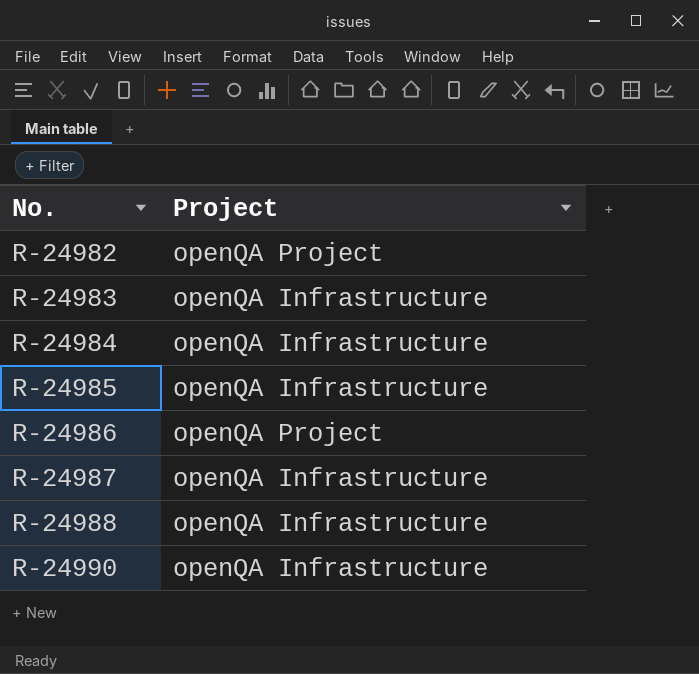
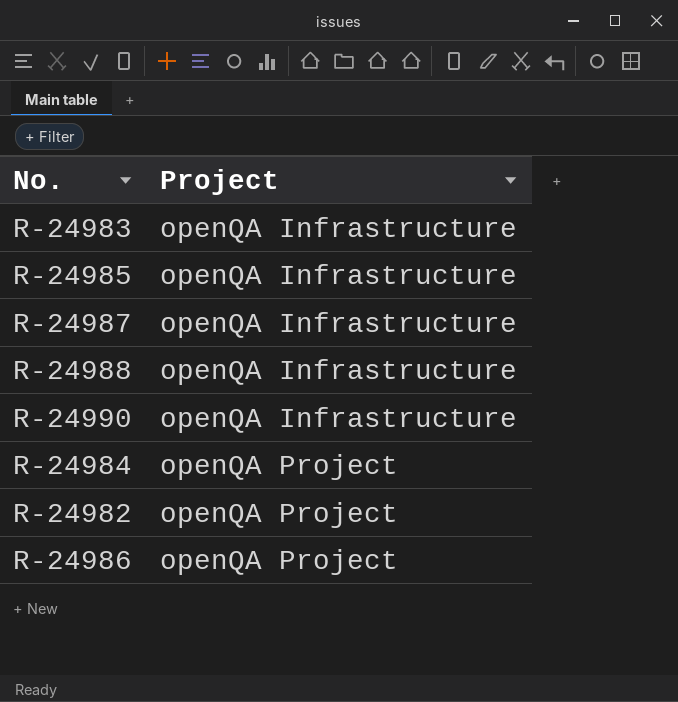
row order: No. ascending -> Project ascending
R-24984 | Project: openQA Infrastructure -> openQA Project

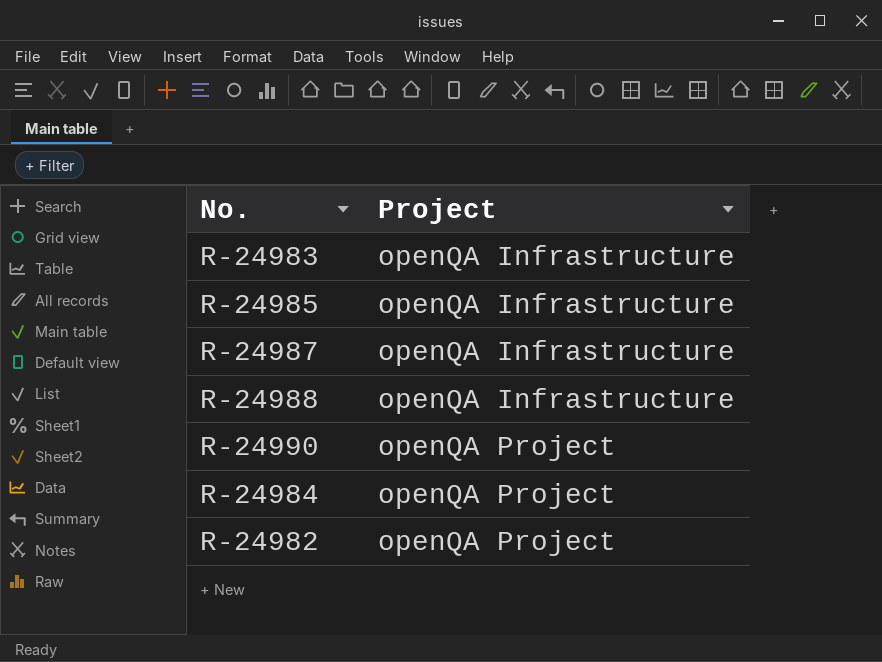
row R-24986: openQA Project -> none
R-24990 | Project: openQA Infrastructure -> openQA Project

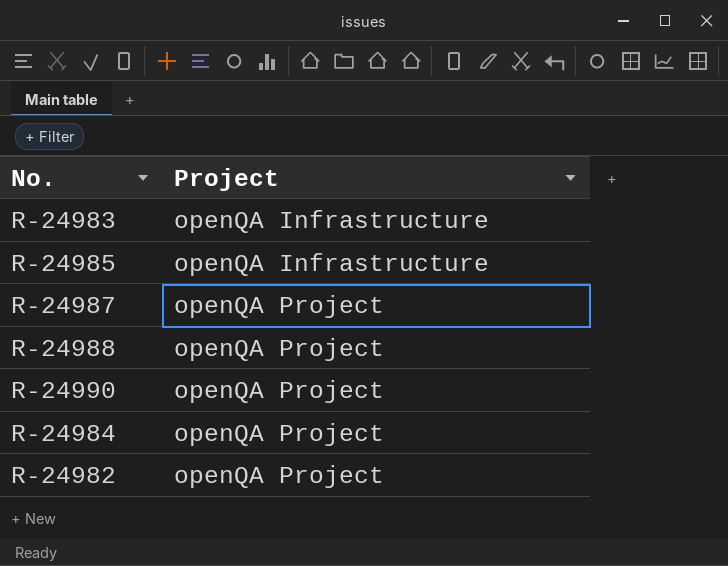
R-24987 | Project: openQA Infrastructure -> openQA Project
R-24988 | Project: openQA Infrastructure -> openQA Project

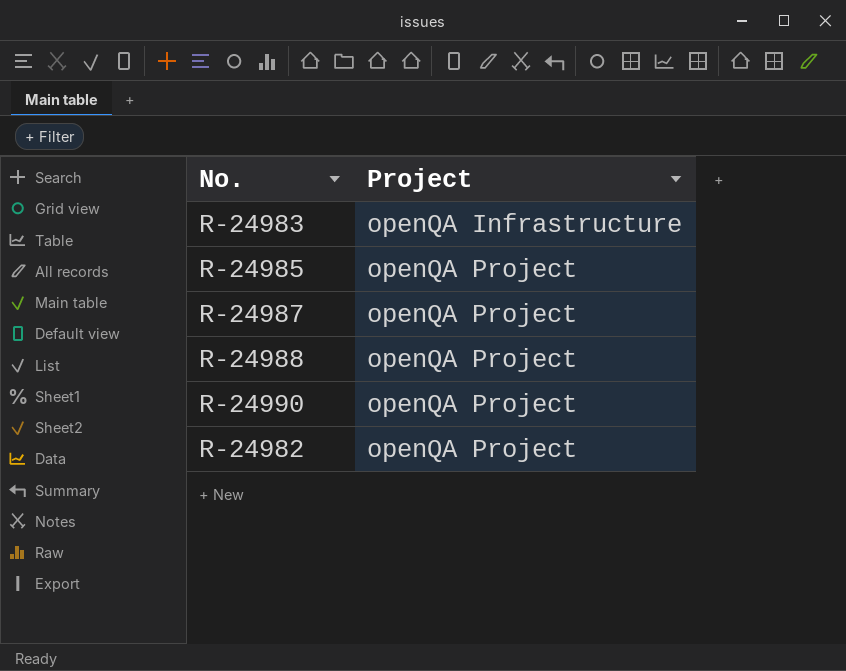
row R-24984: openQA Project -> none
R-24985 | Project: openQA Infrastructure -> openQA Project

